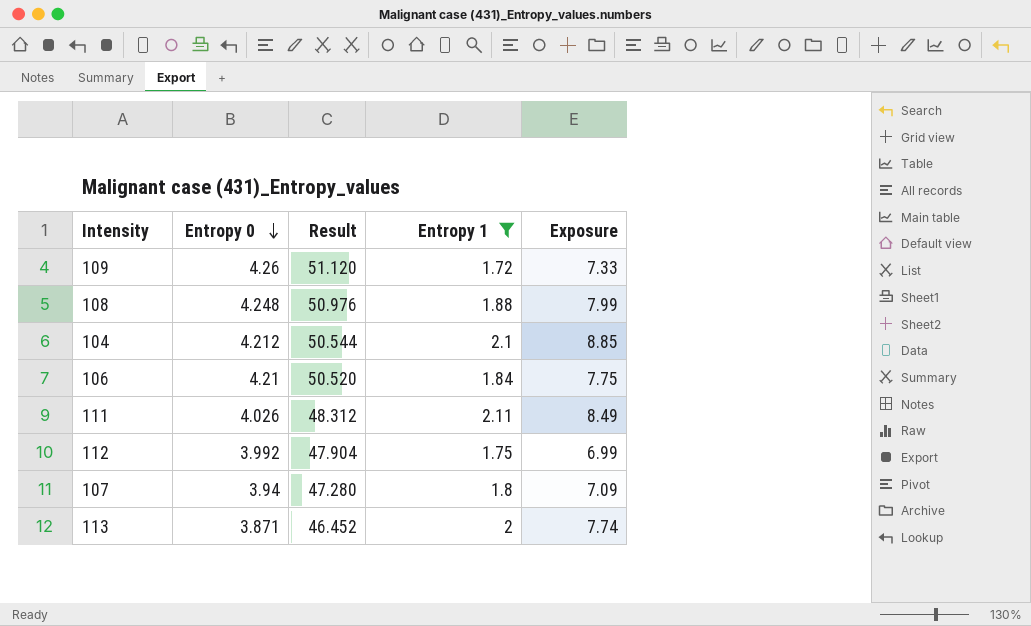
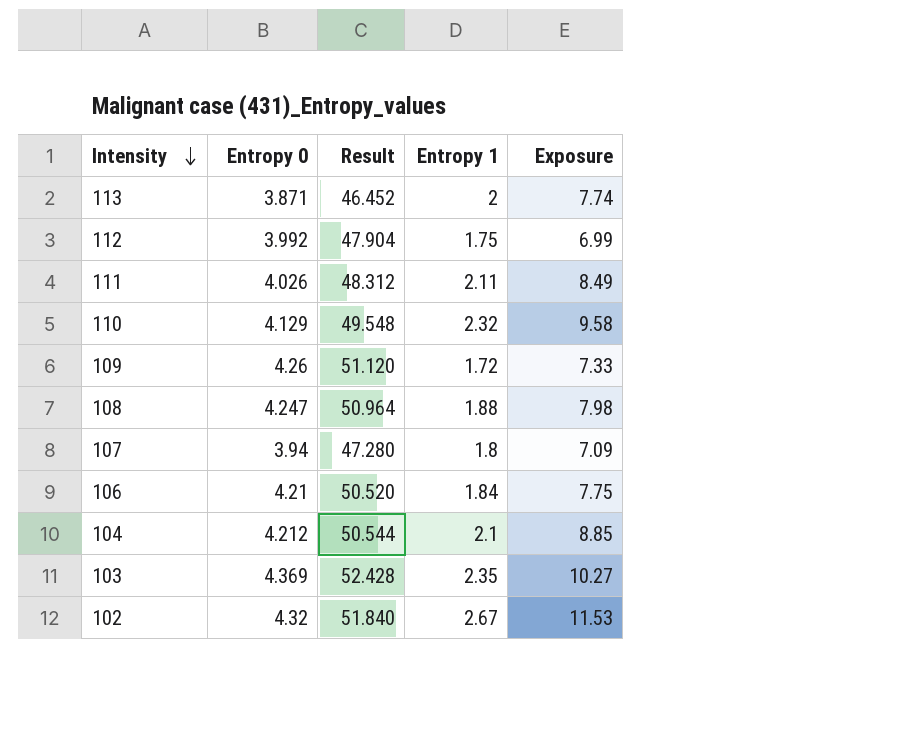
filter: Entropy 1 <= 2.11 -> none
row order: Entropy 0 descending -> Intensity descending
108 | Entropy 0: 4.248 -> 4.247
108 | Result: 50.976 -> 50.964
108 | Exposure: 7.99 -> 7.98

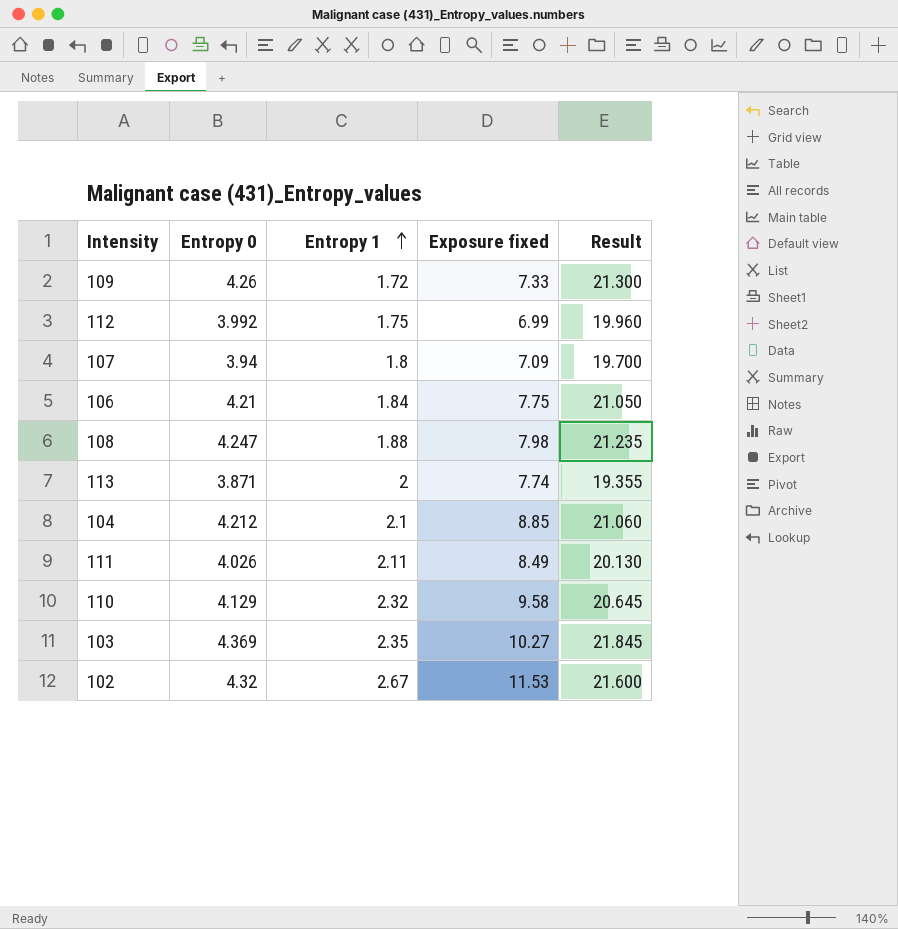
row order: Intensity descending -> Entropy 1 ascending
column name: Exposure -> Exposure fixed
column Result | formula: [Entropy 0] * 12 -> [Entropy 0] * 5
column Result | position: 3 -> 5

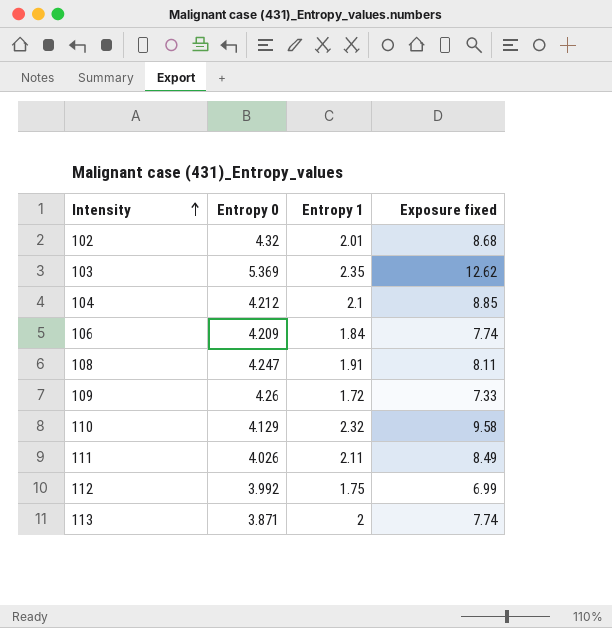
row order: Entropy 1 ascending -> Intensity ascending
column Result | formula: [Entropy 0] * 5 -> none
row 107: 3.94 | 1.8 | 7.09 | 19.700 -> none
102 | Entropy 1: 2.67 -> 2.01
102 | Exposure fixed: 11.53 -> 8.68
103 | Entropy 0: 4.369 -> 5.369
103 | Exposure fixed: 10.27 -> 12.62
106 | Entropy 0: 4.21 -> 4.209
106 | Exposure fixed: 7.75 -> 7.74
108 | Entropy 1: 1.88 -> 1.91
108 | Exposure fixed: 7.98 -> 8.11

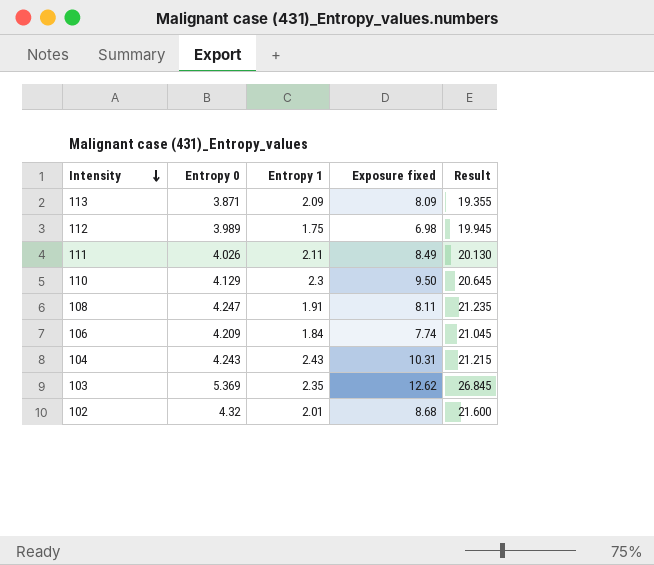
row order: Intensity ascending -> Intensity descending
column Result | formula: none -> [Entropy 0] * 5
row 109: 4.26 | 1.72 | 7.33 -> none
113 | Entropy 1: 2 -> 2.09
113 | Exposure fixed: 7.74 -> 8.09
112 | Entropy 0: 3.992 -> 3.989
112 | Exposure fixed: 6.99 -> 6.98
110 | Entropy 1: 2.32 -> 2.3
110 | Exposure fixed: 9.58 -> 9.50
104 | Entropy 0: 4.212 -> 4.243
104 | Entropy 1: 2.1 -> 2.43
104 | Exposure fixed: 8.85 -> 10.31

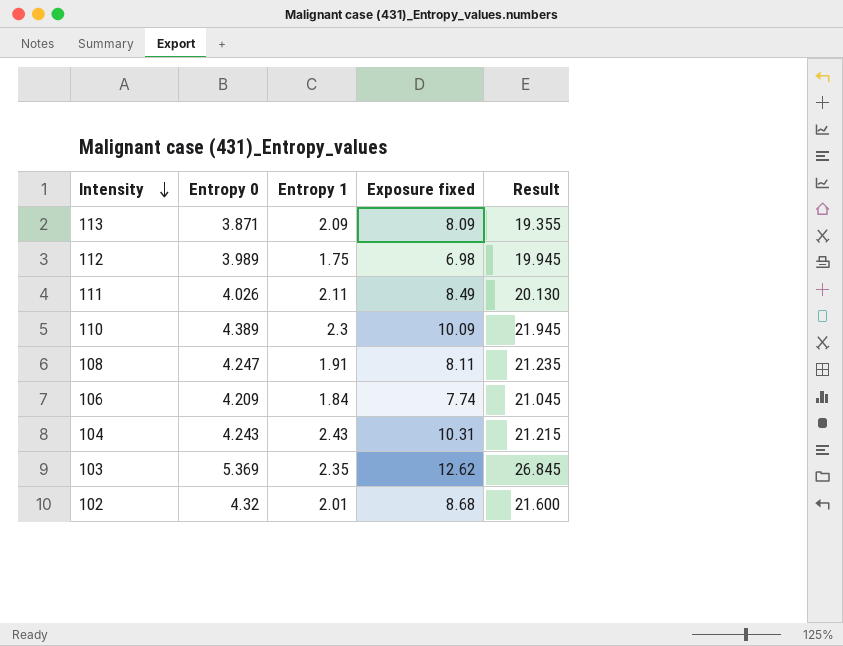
110 | Entropy 0: 4.129 -> 4.389
110 | Exposure fixed: 9.50 -> 10.09
110 | Result: 20.645 -> 21.945

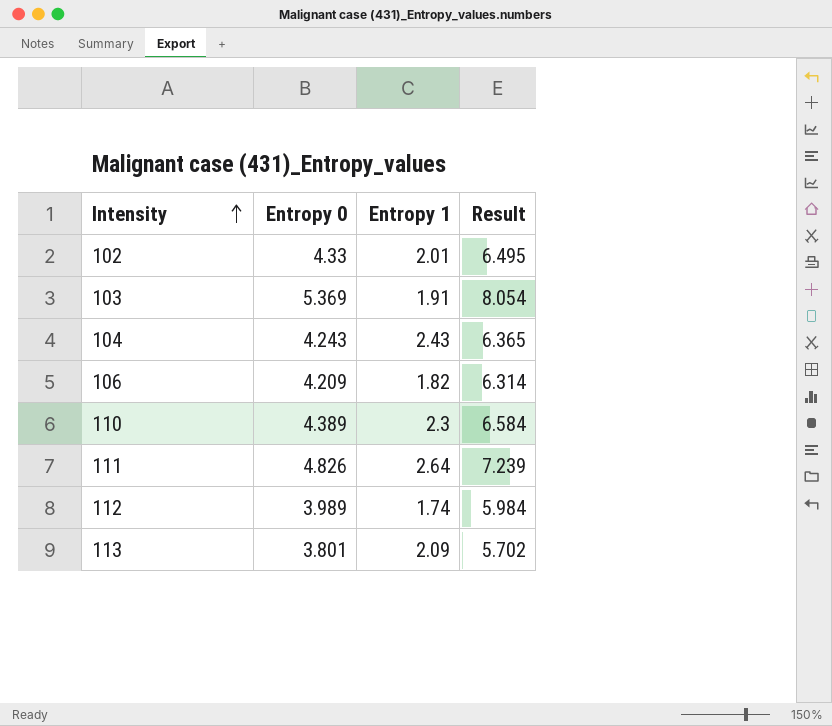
row order: Intensity descending -> Intensity ascending
column Exposure fixed | formula: [Entropy 0] * [Entropy 1] -> none
column Result | formula: [Entropy 0] * 5 -> [Entropy 0] * 1.5
row 108: 4.247 | 1.91 | 8.11 | 21.235 -> none
102 | Entropy 0: 4.32 -> 4.33
103 | Entropy 1: 2.35 -> 1.91
106 | Entropy 1: 1.84 -> 1.82
111 | Entropy 0: 4.026 -> 4.826
111 | Entropy 1: 2.11 -> 2.64
112 | Entropy 1: 1.75 -> 1.74
113 | Entropy 0: 3.871 -> 3.801

